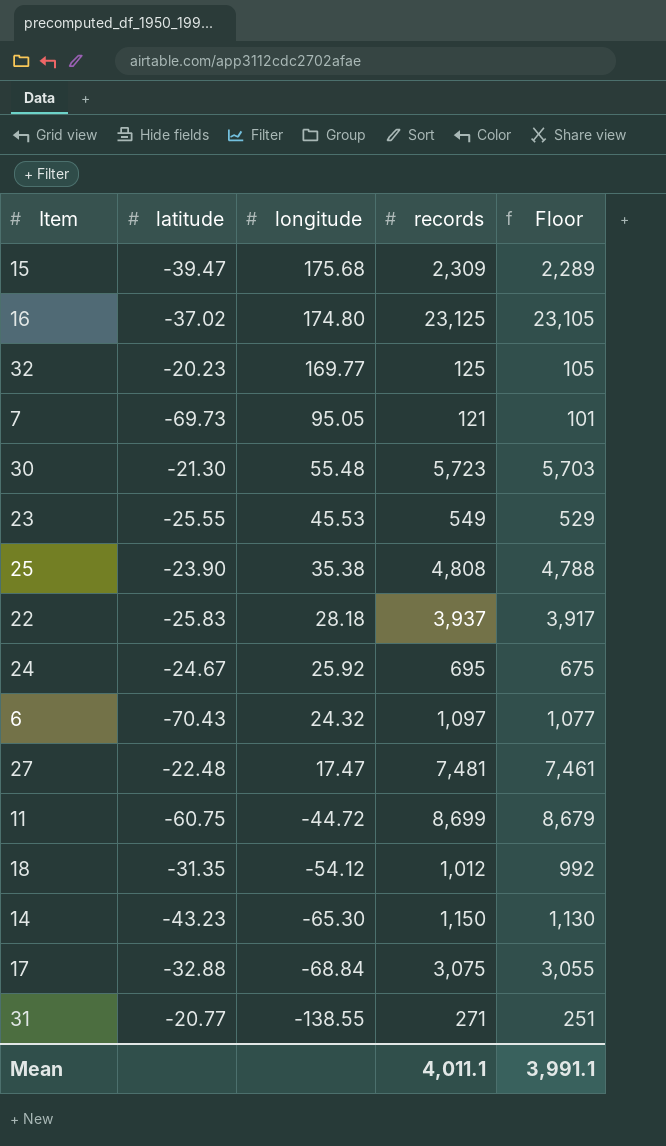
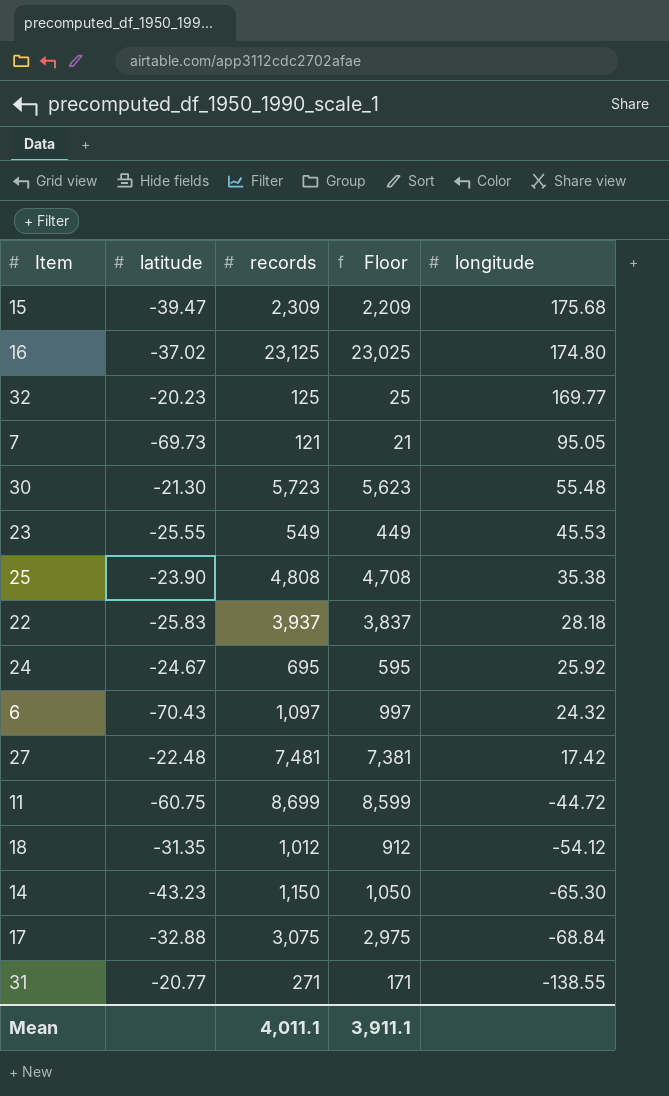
column Floor | formula: [records] - 20 -> [records] - 100
column longitude | position: 3 -> 5
27 | longitude: 17.47 -> 17.42
Mean | Floor: 3,991.1 -> 3,911.1

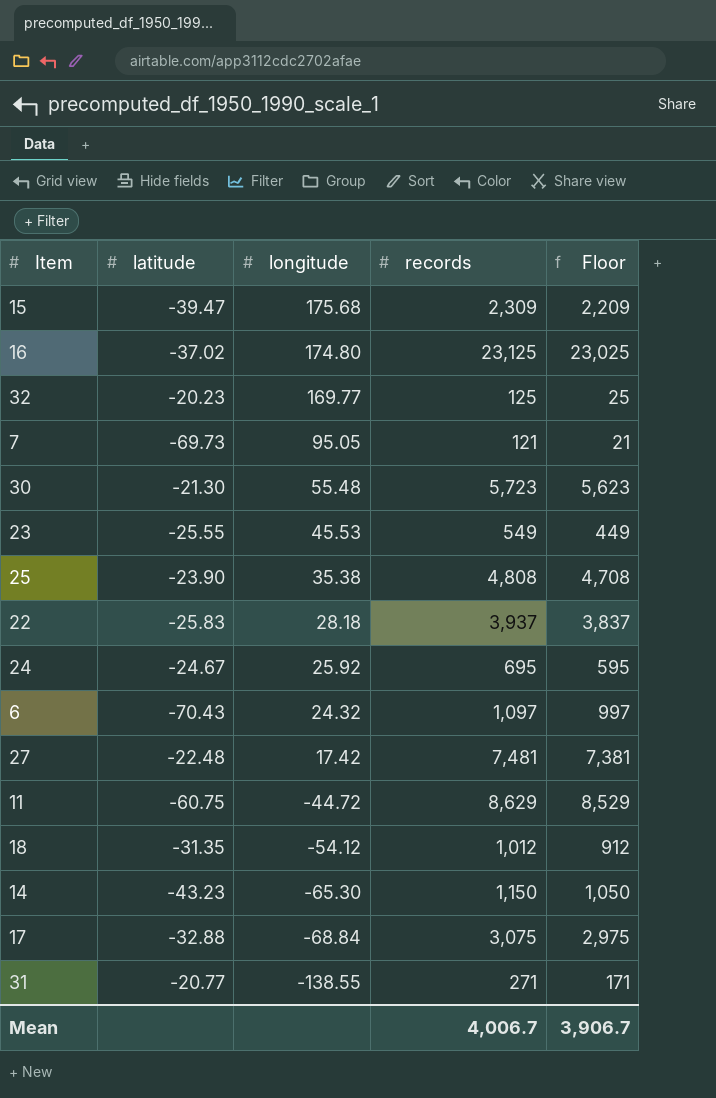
column longitude | position: 5 -> 3
11 | records: 8,699 -> 8,629
11 | Floor: 8,599 -> 8,529
Mean | records: 4,011.1 -> 4,006.7
Mean | Floor: 3,911.1 -> 3,906.7

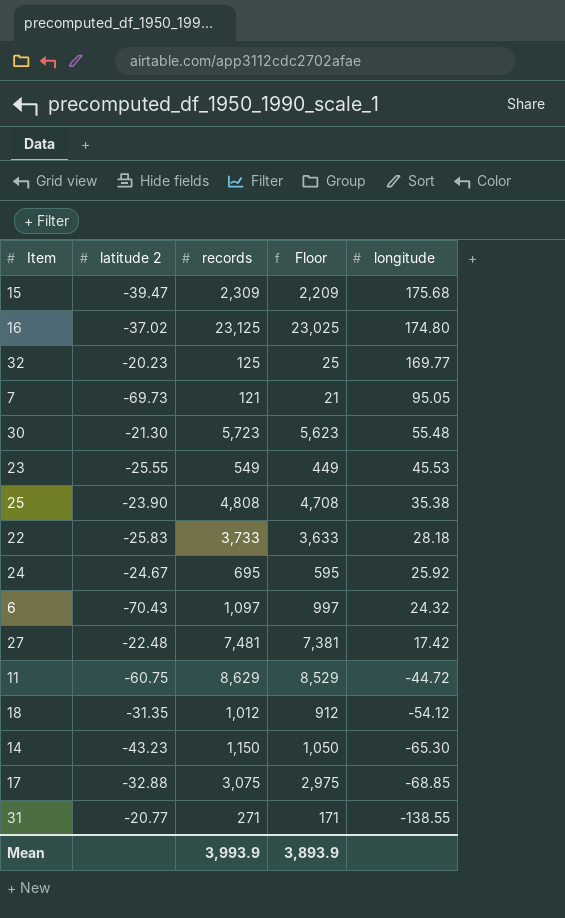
column name: latitude -> latitude 2
column longitude | position: 3 -> 5
22 | records: 3,937 -> 3,733
22 | Floor: 3,837 -> 3,633
17 | longitude: -68.84 -> -68.85
Mean | records: 4,006.7 -> 3,993.9
Mean | Floor: 3,906.7 -> 3,893.9

